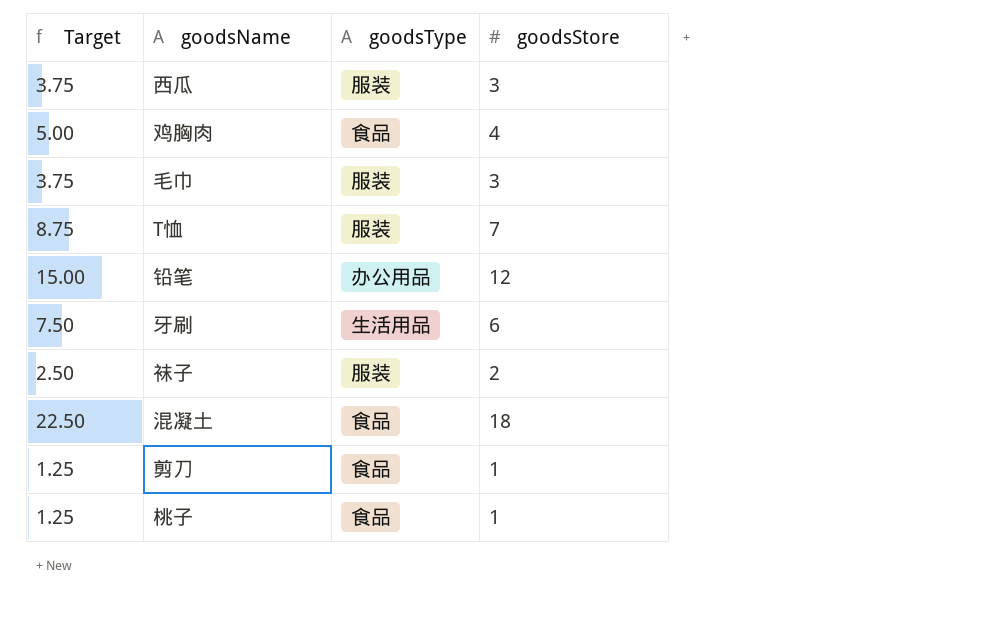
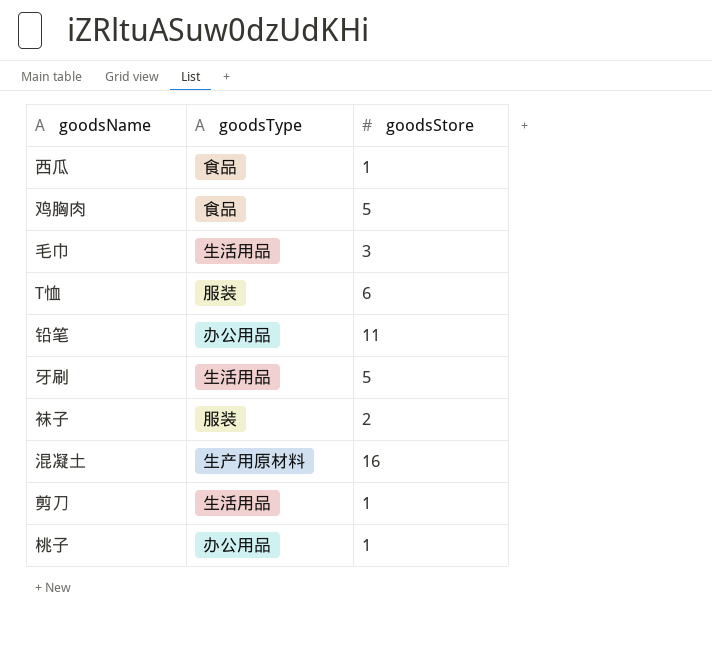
column Target | formula: [goodsStore] * 1.25 -> none
西瓜 | goodsType: 服装 -> 食品
西瓜 | goodsStore: 3 -> 1
鸡胸肉 | goodsStore: 4 -> 5
毛巾 | goodsType: 服装 -> 生活用品
T恤 | goodsStore: 7 -> 6
铅笔 | goodsStore: 12 -> 11
牙刷 | goodsStore: 6 -> 5
混凝土 | goodsType: 食品 -> 生产用原材料
混凝土 | goodsStore: 18 -> 16
剪刀 | goodsType: 食品 -> 生活用品
桃子 | goodsType: 食品 -> 办公用品

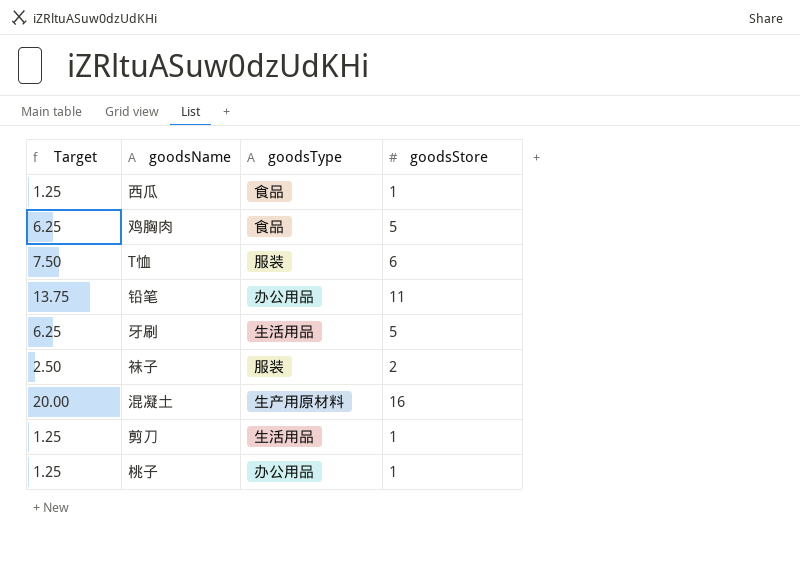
column Target | formula: none -> [goodsStore] * 1.25
row 毛巾: 生活用品 | 3 -> none

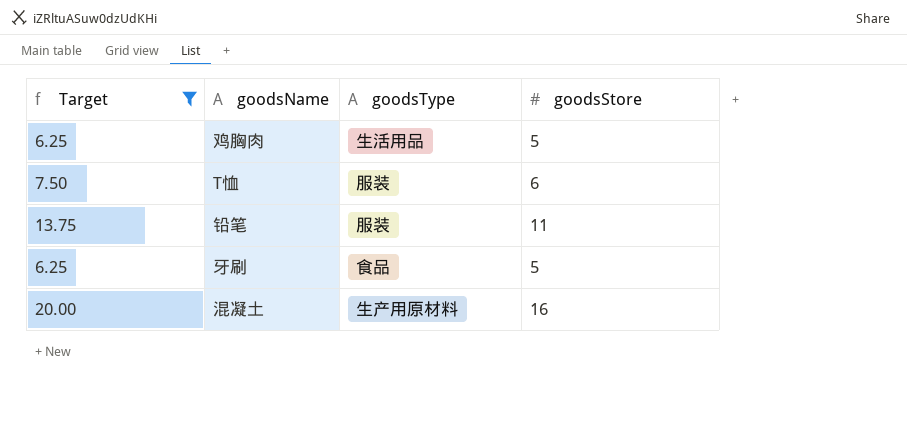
filter: none -> Target >= 6.25
鸡胸肉 | goodsType: 食品 -> 生活用品
铅笔 | goodsType: 办公用品 -> 服装
牙刷 | goodsType: 生活用品 -> 食品

